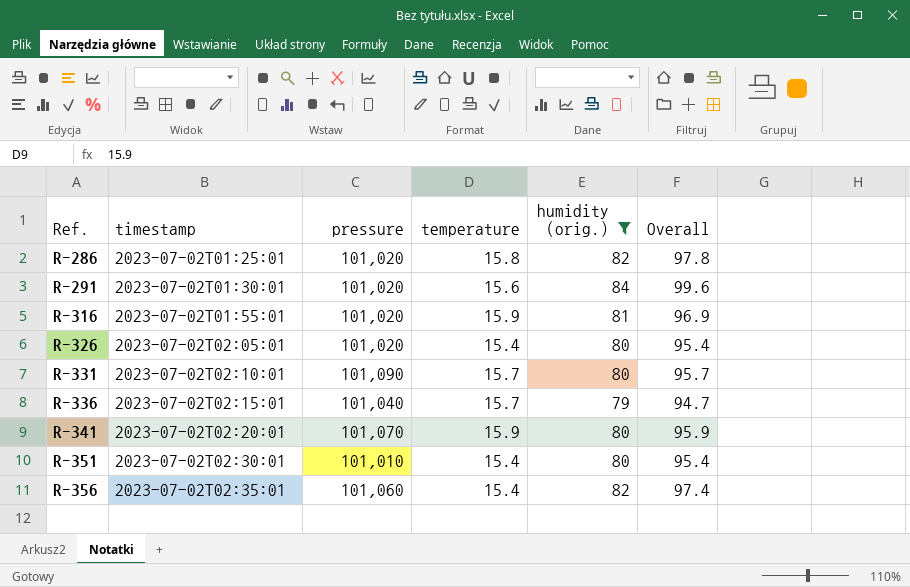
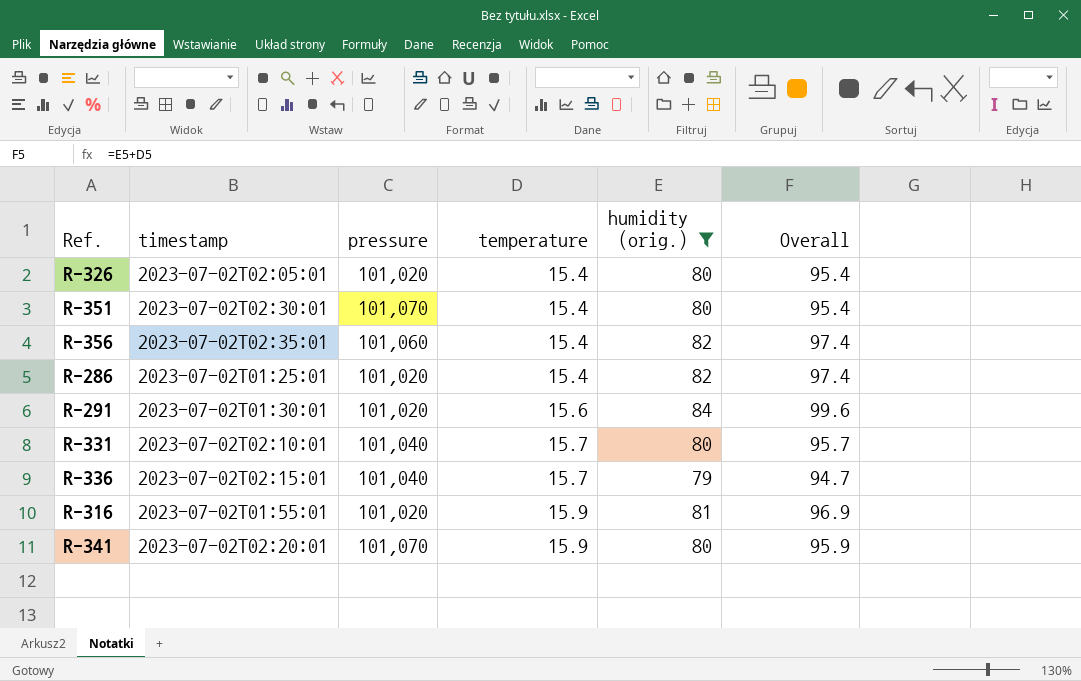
row order: Ref. ascending -> temperature ascending
R-351 | pressure: 101,010 -> 101,070
R-286 | temperature: 15.8 -> 15.4
R-286 | Overall: 97.8 -> 97.4
R-331 | pressure: 101,090 -> 101,040

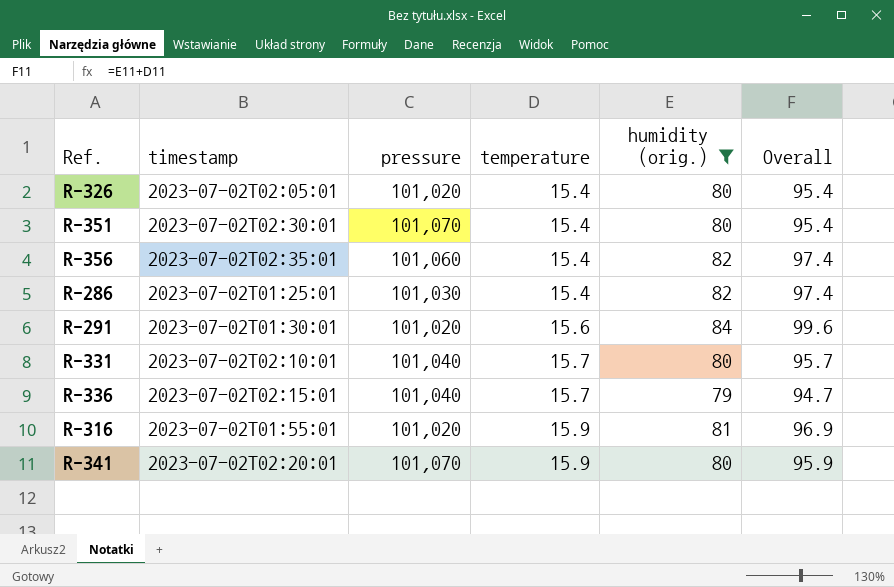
R-286 | pressure: 101,020 -> 101,030

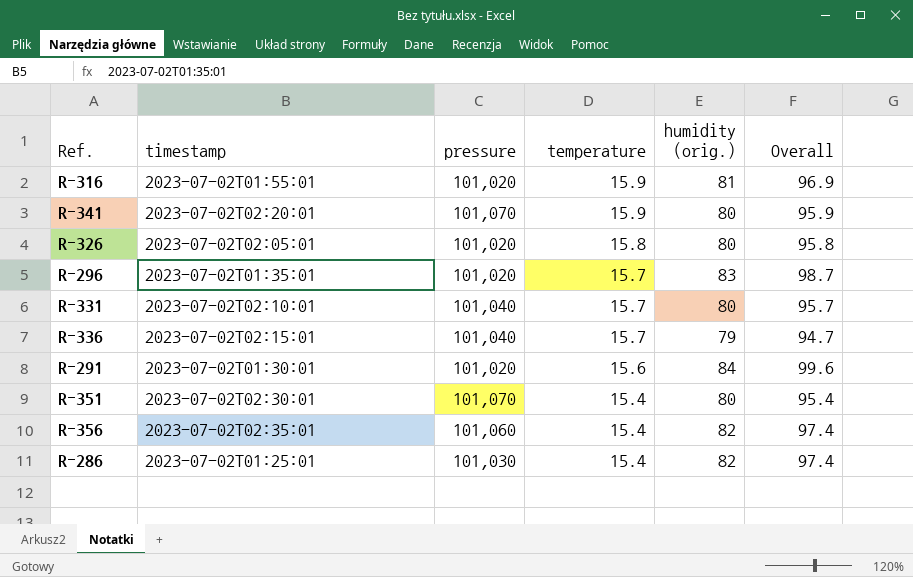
filter: humidity (orig.) != 83 -> none
row order: temperature ascending -> temperature descending
R-326 | temperature: 15.4 -> 15.8
R-326 | Overall: 95.4 -> 95.8

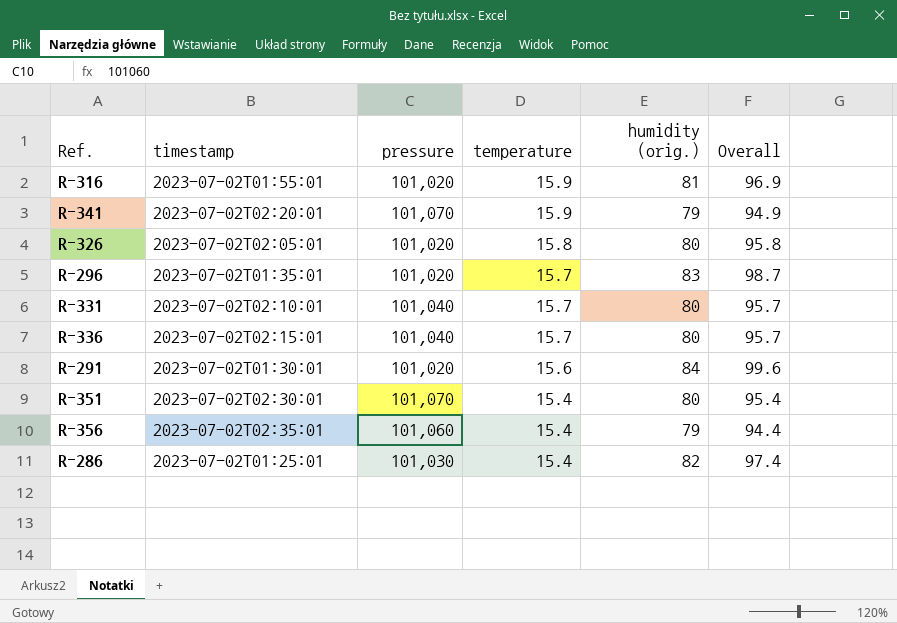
R-341 | humidity (orig.): 80 -> 79
R-341 | Overall: 95.9 -> 94.9
R-336 | humidity (orig.): 79 -> 80
R-336 | Overall: 94.7 -> 95.7
R-356 | humidity (orig.): 82 -> 79
R-356 | Overall: 97.4 -> 94.4

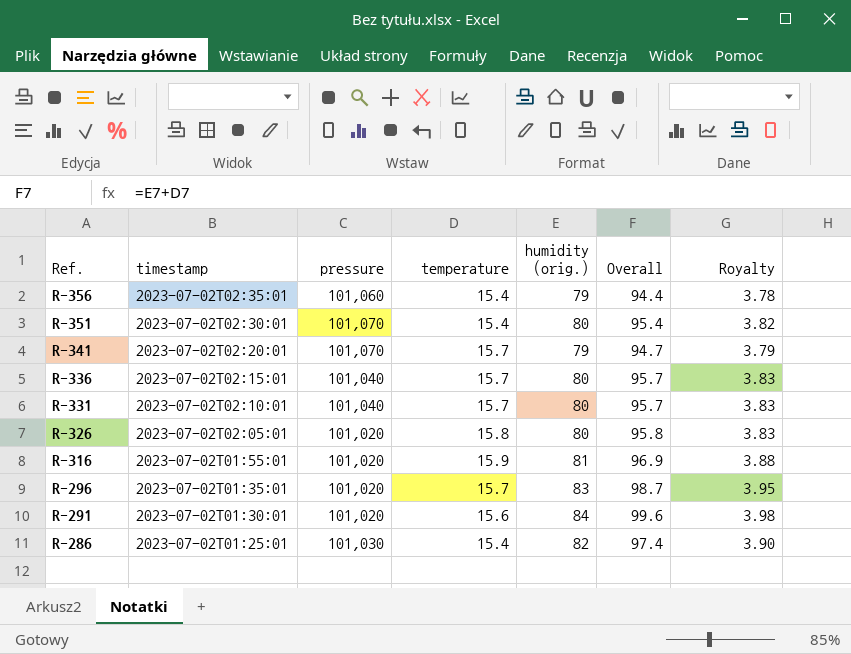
row order: temperature descending -> Ref. descending
column Royalty | formula: none -> [Overall] * 0.04
R-341 | temperature: 15.9 -> 15.7
R-341 | Overall: 94.9 -> 94.7

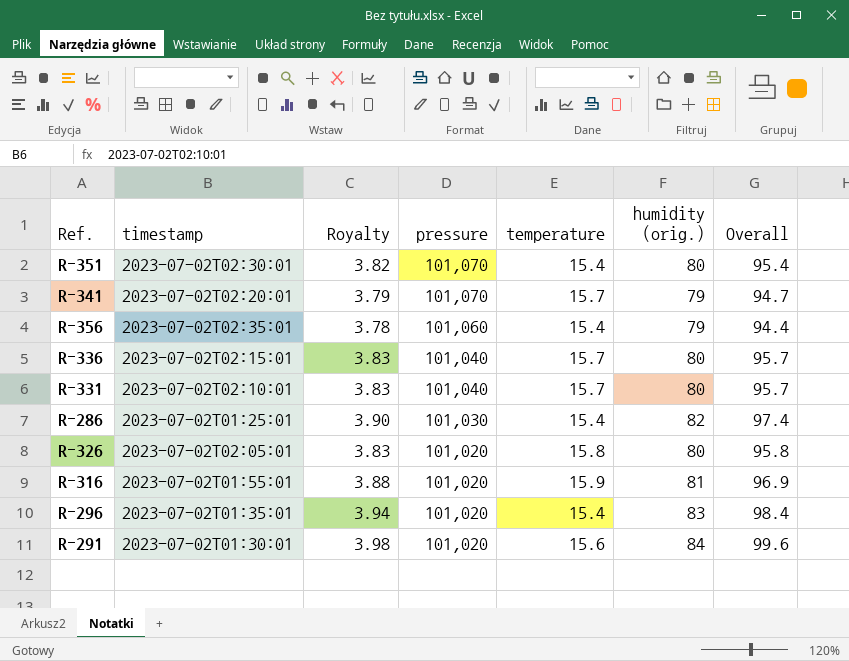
row order: Ref. descending -> pressure descending
column Royalty | position: 7 -> 3
R-296 | Royalty: 3.95 -> 3.94
R-296 | temperature: 15.7 -> 15.4
R-296 | Overall: 98.7 -> 98.4

